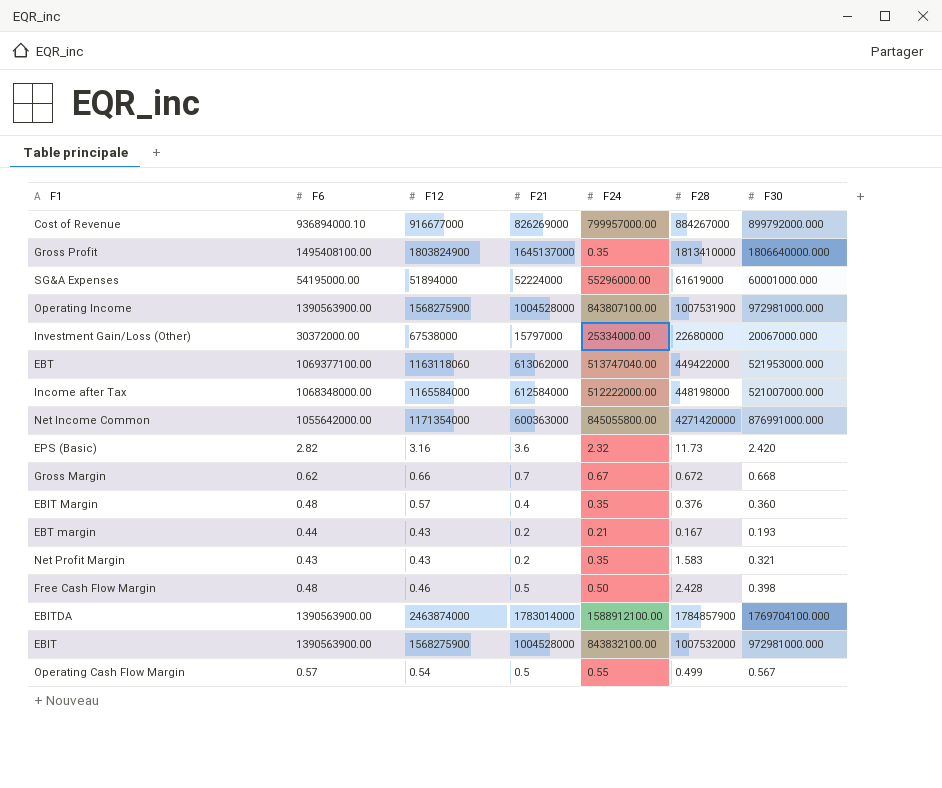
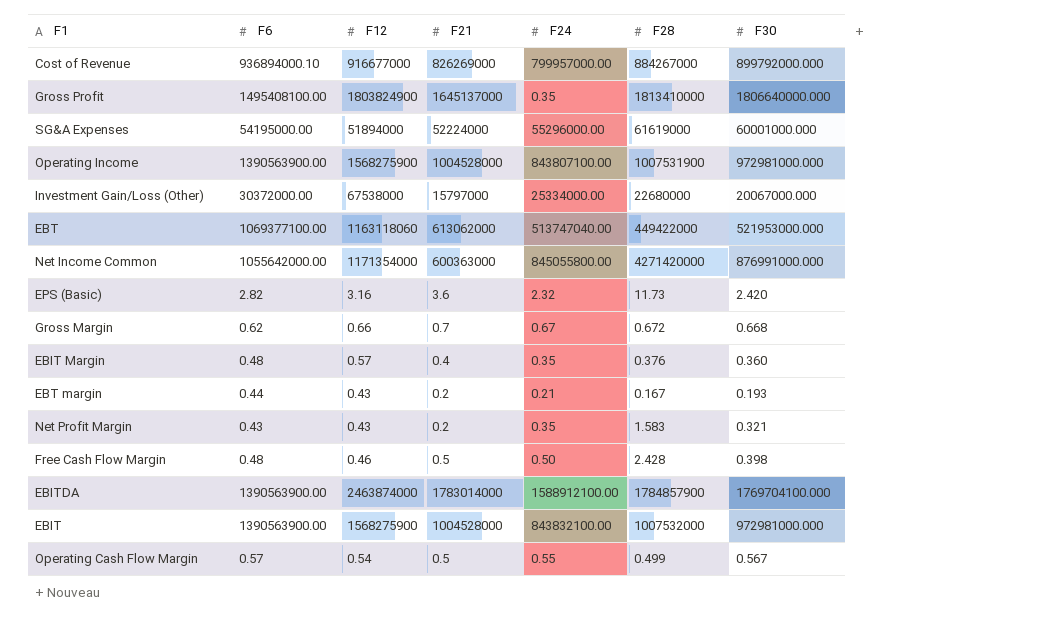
row Income after Tax: 1068348000.00 | 1165584000 | 612584000 | 512222000.00 | 448198000 | 521007000.000 -> none

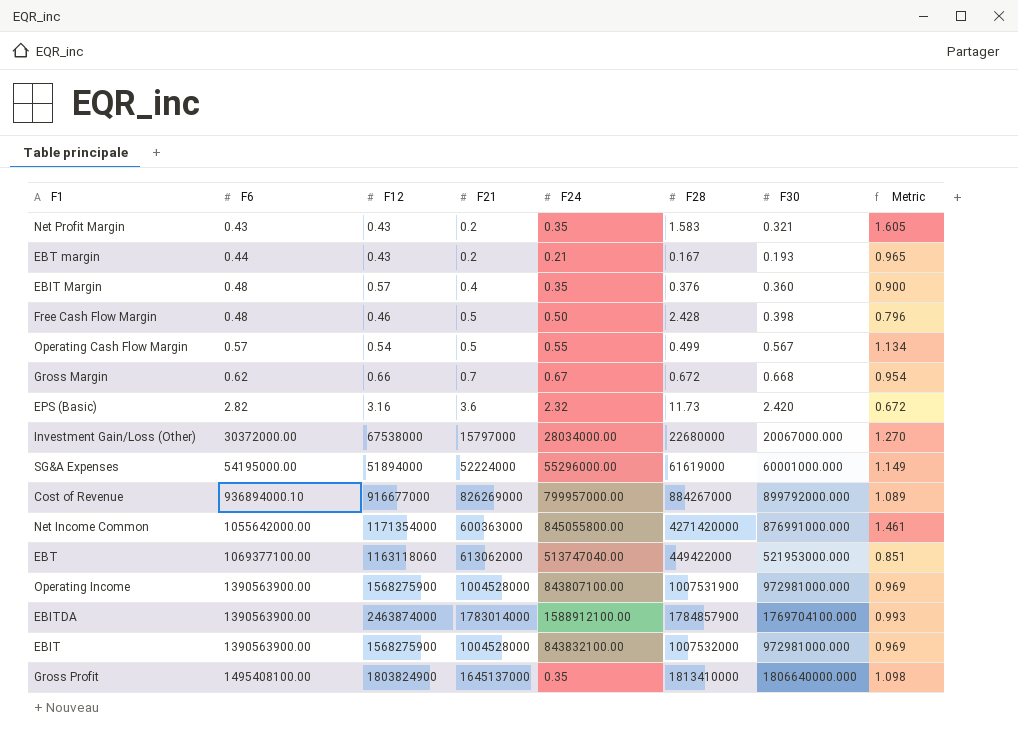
row order: none -> F6 ascending
column Metric | formula: none -> [F30] / [F21]
Investment Gain/Loss (Other) | F24: 25334000.00 -> 28034000.00

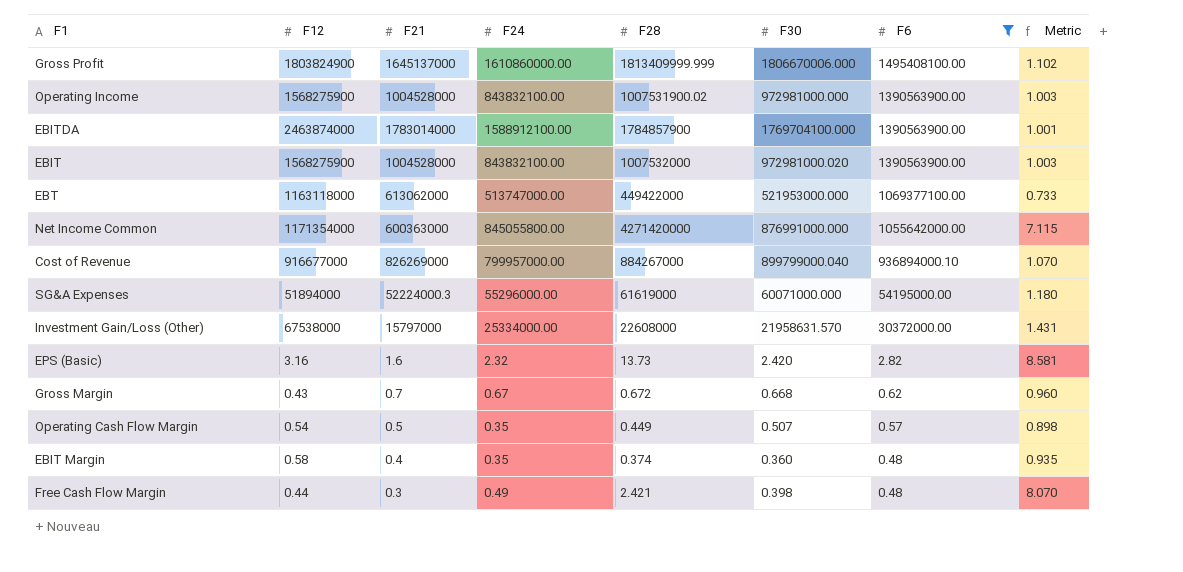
filter: none -> F6 >= 0.48
row order: F6 ascending -> F6 descending
column F6 | position: 2 -> 7
column Metric | formula: [F30] / [F21] -> [F28] / [F21]
Gross Profit | F24: 0.35 -> 1610860000.00
Gross Profit | F28: 1813410000 -> 1813409999.999
Gross Profit | F30: 1806640000.000 -> 1806670006.000
Operating Income | F24: 843807100.00 -> 843832100.00
Operating Income | F28: 1007531900 -> 1007531900.02
EBIT | F30: 972981000.000 -> 972981000.020
EBT | F12: 1163118060 -> 1163118000
EBT | F24: 513747040.00 -> 513747000.00
Cost of Revenue | F30: 899792000.000 -> 899799000.040
SG&A Expenses | F21: 52224000 -> 52224000.3
SG&A Expenses | F30: 60001000.000 -> 60071000.000
Investment Gain/Loss (Other) | F24: 28034000.00 -> 25334000.00
Investment Gain/Loss (Other) | F28: 22680000 -> 22608000
Investment Gain/Loss (Other) | F30: 20067000.000 -> 21958631.570
EPS (Basic) | F21: 3.6 -> 1.6
EPS (Basic) | F28: 11.73 -> 13.73
Gross Margin | F12: 0.66 -> 0.43
Operating Cash Flow Margin | F24: 0.55 -> 0.35
Operating Cash Flow Margin | F28: 0.499 -> 0.449
Operating Cash Flow Margin | F30: 0.567 -> 0.507
EBIT Margin | F12: 0.57 -> 0.58
EBIT Margin | F28: 0.376 -> 0.374
Free Cash Flow Margin | F12: 0.46 -> 0.44
Free Cash Flow Margin | F21: 0.5 -> 0.3
Free Cash Flow Margin | F24: 0.50 -> 0.49
Free Cash Flow Margin | F28: 2.428 -> 2.421

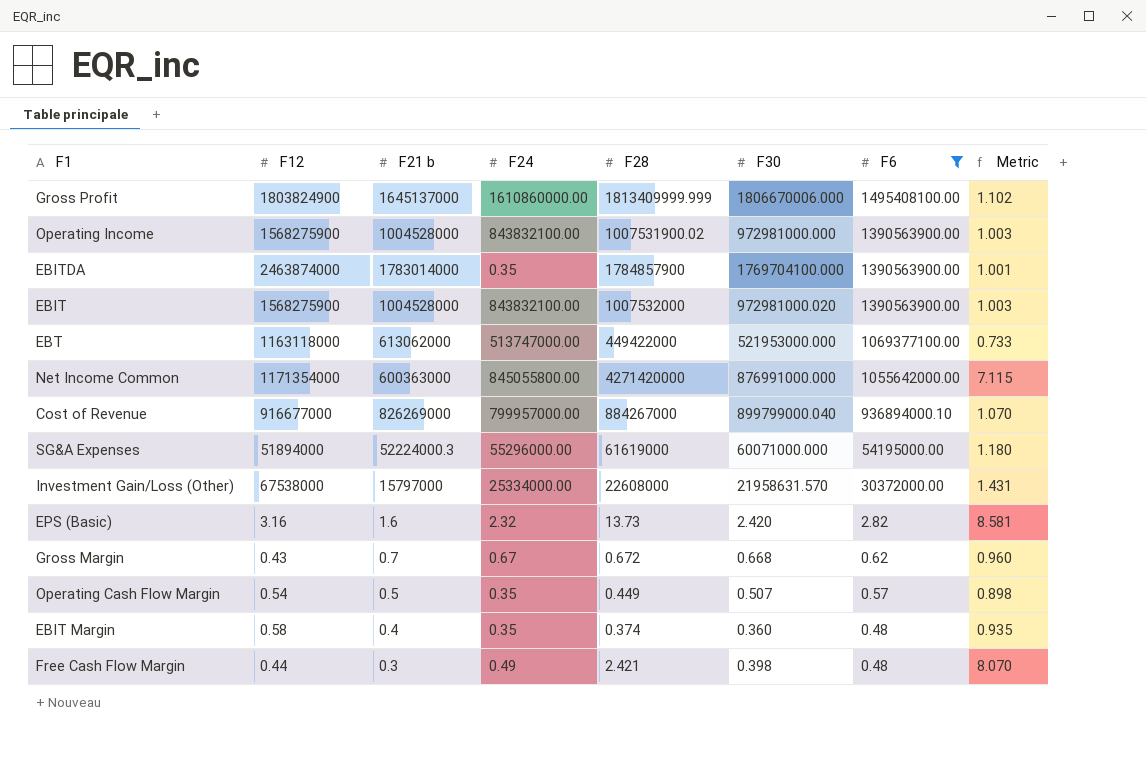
column name: F21 -> F21 b
EBITDA | F24: 1588912100.00 -> 0.35

